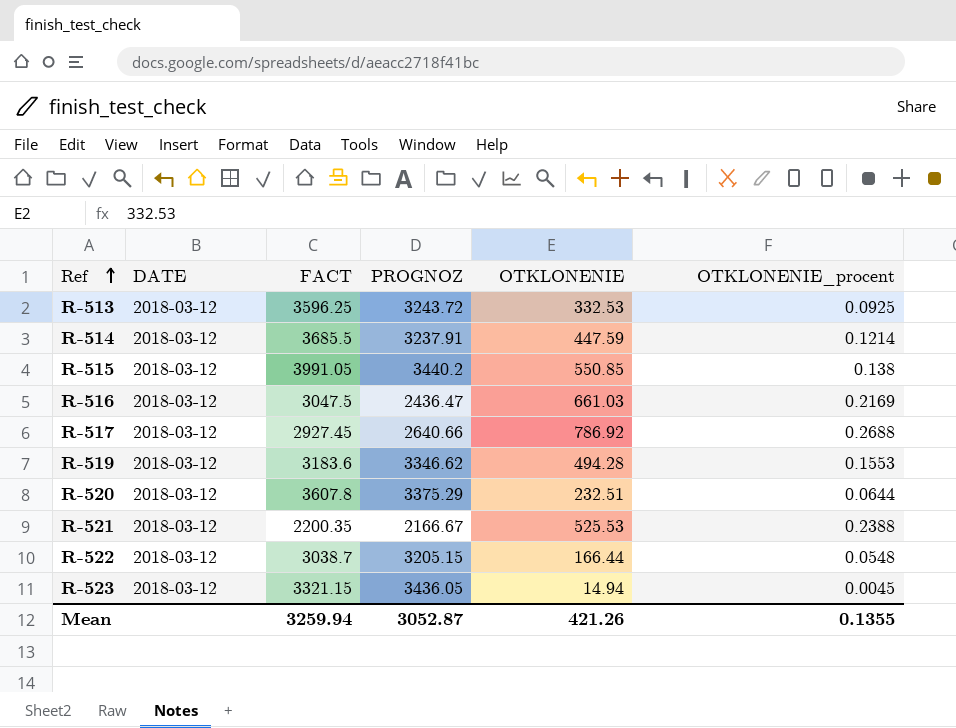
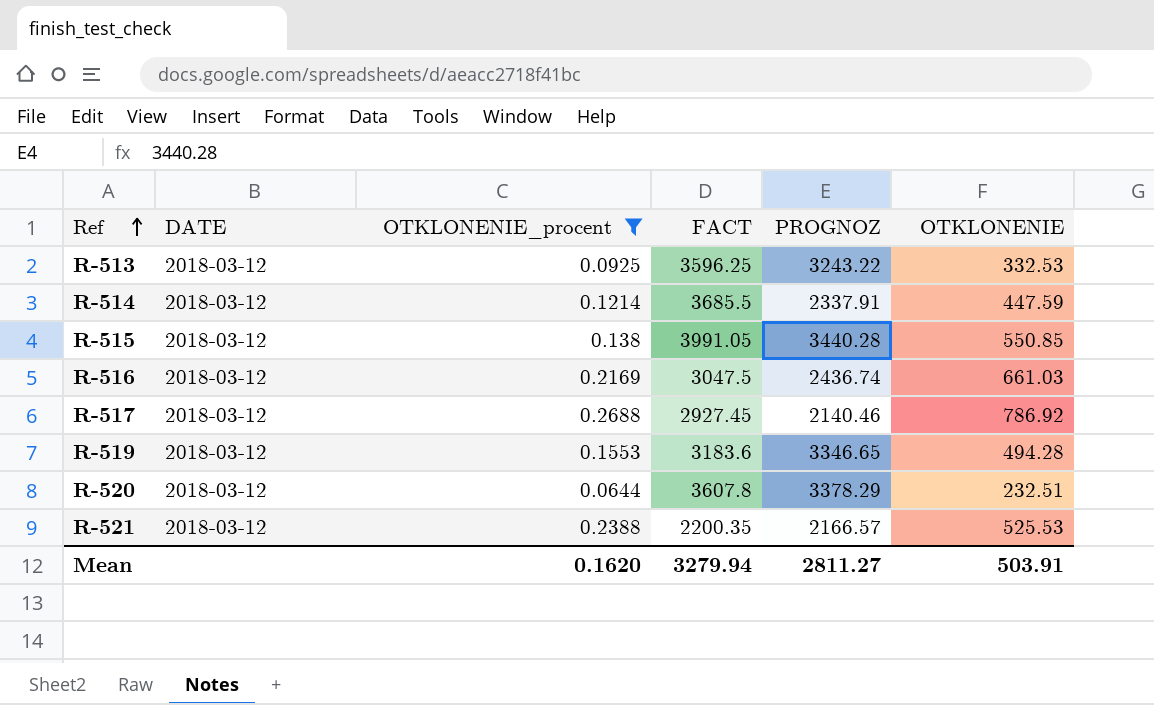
filter: none -> OTKLONENIE_procent >= 0.0644
column OTKLONENIE_procent | position: 6 -> 3
R-513 | PROGNOZ: 3243.72 -> 3243.22
R-514 | PROGNOZ: 3237.91 -> 2337.91
R-515 | PROGNOZ: 3440.2 -> 3440.28
R-516 | PROGNOZ: 2436.47 -> 2436.74
R-517 | PROGNOZ: 2640.66 -> 2140.46
R-519 | PROGNOZ: 3346.62 -> 3346.65
R-520 | PROGNOZ: 3375.29 -> 3378.29
R-521 | PROGNOZ: 2166.67 -> 2166.57
Mean | OTKLONENIE_procent: 0.1355 -> 0.1620
Mean | FACT: 3259.94 -> 3279.94
Mean | PROGNOZ: 3052.87 -> 2811.27
Mean | OTKLONENIE: 421.26 -> 503.91

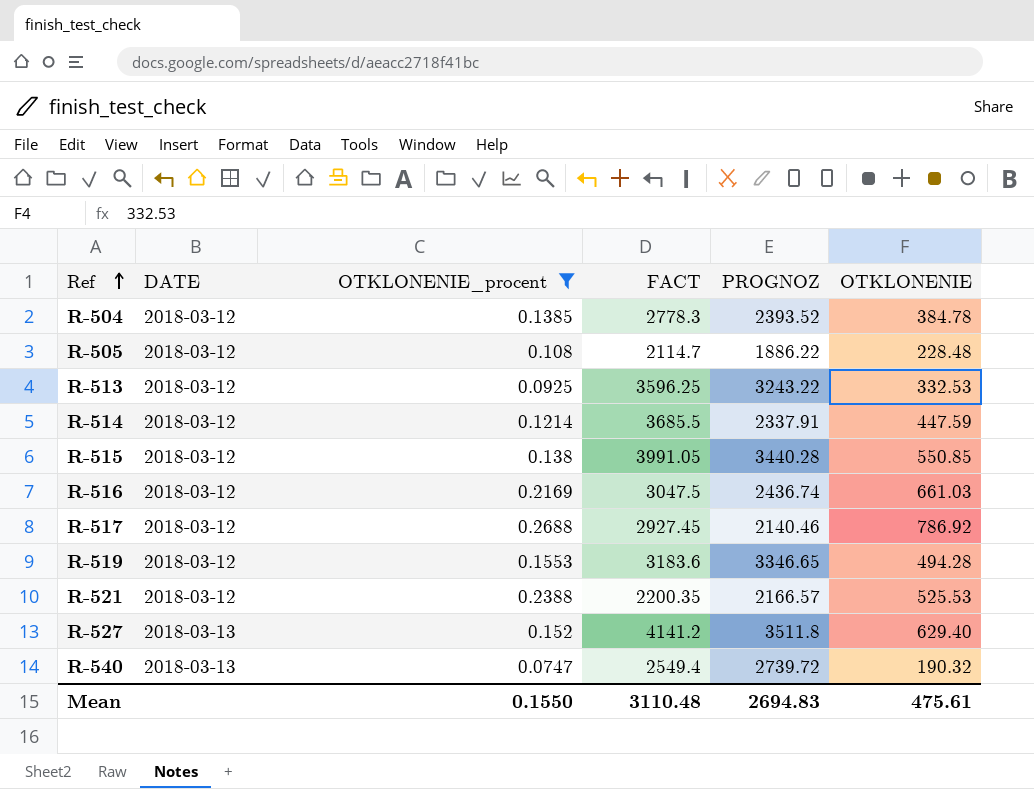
row R-520: 2018-03-12 | 0.0644 | 3607.8 | 3378.29 | 232.51 -> none
row R-504: none -> 2018-03-12 | 0.1385 | 2778.3 | 2393.52 | 384.78
row R-505: none -> 2018-03-12 | 0.108 | 2114.7 | 1886.22 | 228.48
row R-527: none -> 2018-03-13 | 0.152 | 4141.2 | 3511.8 | 629.40
row R-540: none -> 2018-03-13 | 0.0747 | 2549.4 | 2739.72 | 190.32
Mean | OTKLONENIE_procent: 0.1620 -> 0.1550
Mean | FACT: 3279.94 -> 3110.48
Mean | PROGNOZ: 2811.27 -> 2694.83
Mean | OTKLONENIE: 503.91 -> 475.61

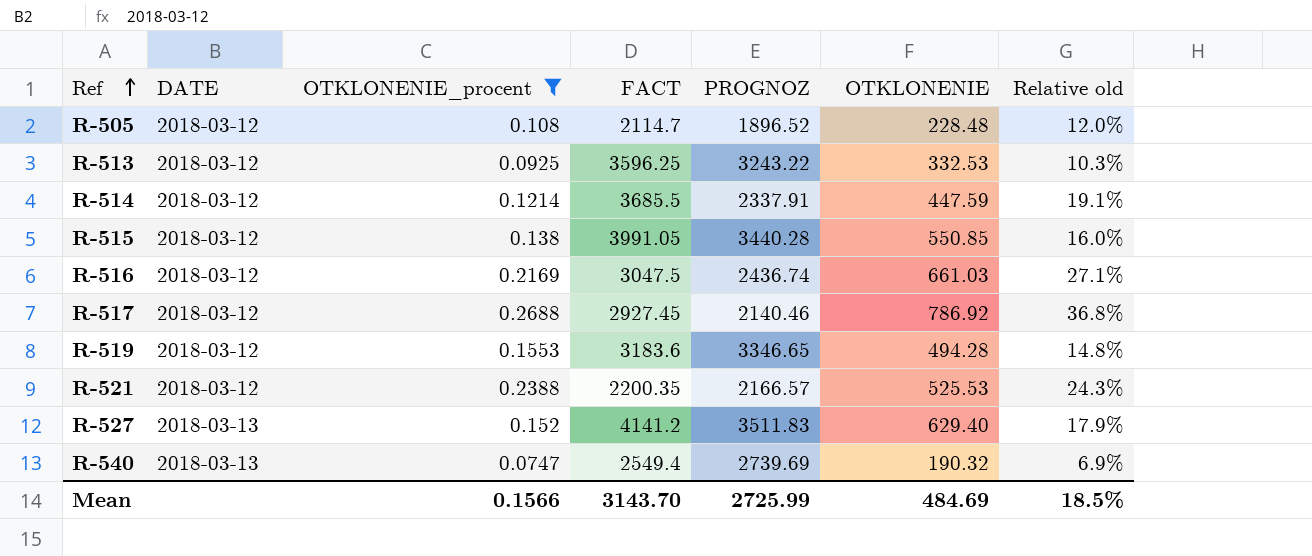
column Relative old | formula: none -> [OTKLONENIE] / [PROGNOZ]
row R-504: 2018-03-12 | 0.1385 | 2778.3 | 2393.52 | 384.78 -> none
R-505 | PROGNOZ: 1886.22 -> 1896.52
R-527 | PROGNOZ: 3511.8 -> 3511.83
R-540 | PROGNOZ: 2739.72 -> 2739.69
Mean | OTKLONENIE_procent: 0.1550 -> 0.1566
Mean | FACT: 3110.48 -> 3143.70
Mean | PROGNOZ: 2694.83 -> 2725.99
Mean | OTKLONENIE: 475.61 -> 484.69

